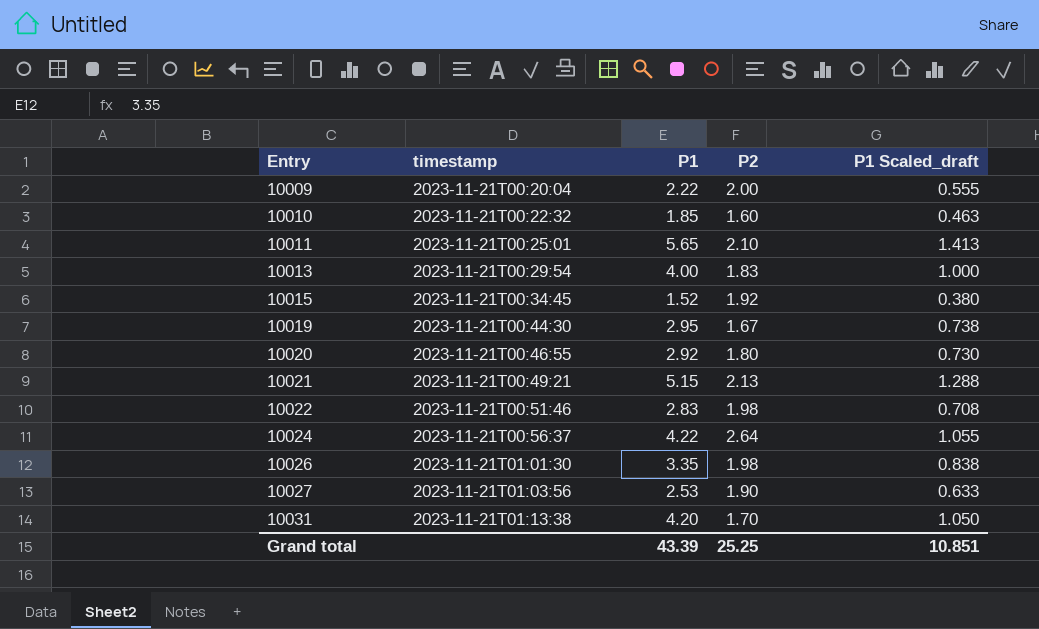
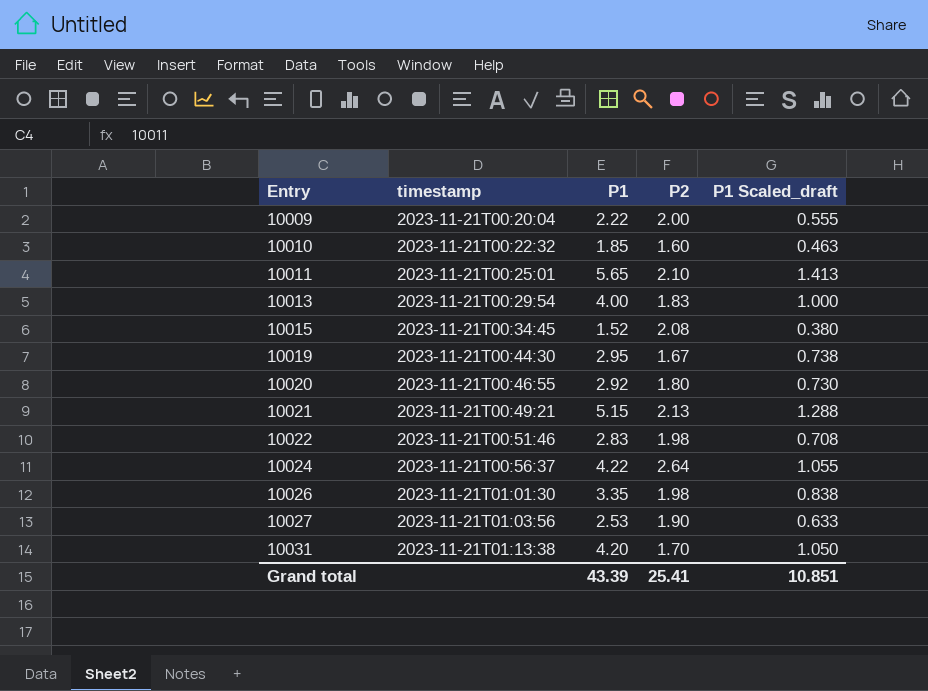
10015 | P2: 1.92 -> 2.08
Grand total | P2: 25.25 -> 25.41

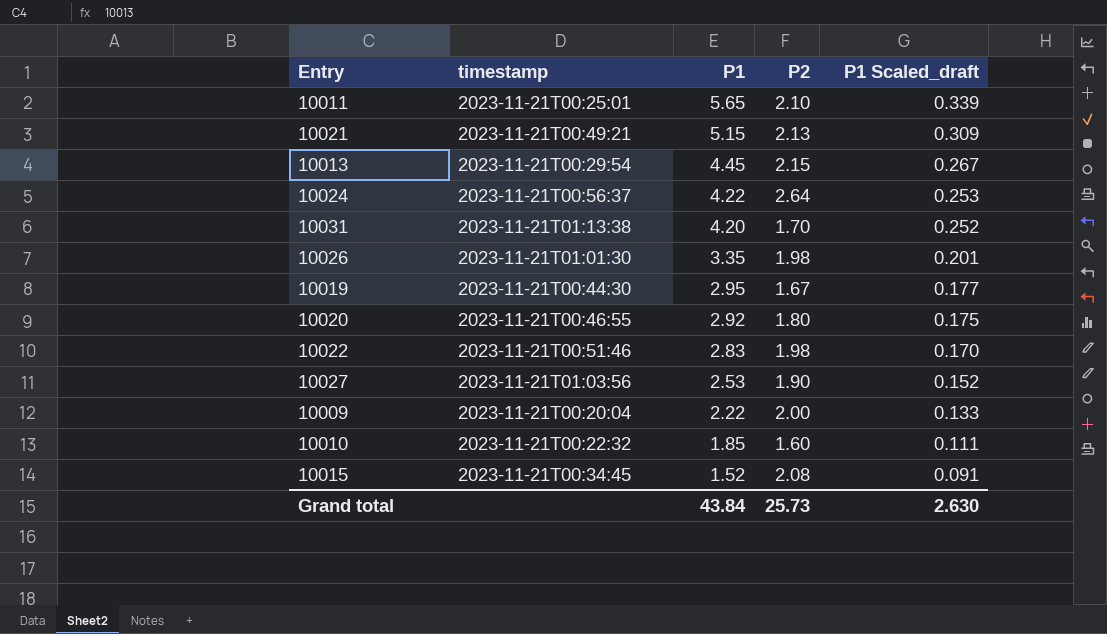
row order: Entry ascending -> P1 descending
column P1 Scaled_draft | formula: [P1] * 0.25 -> [P1] * 0.06
10013 | P1: 4.00 -> 4.45
10013 | P2: 1.83 -> 2.15
Grand total | P1: 43.39 -> 43.84
Grand total | P2: 25.41 -> 25.73
Grand total | P1 Scaled_draft: 10.851 -> 2.630

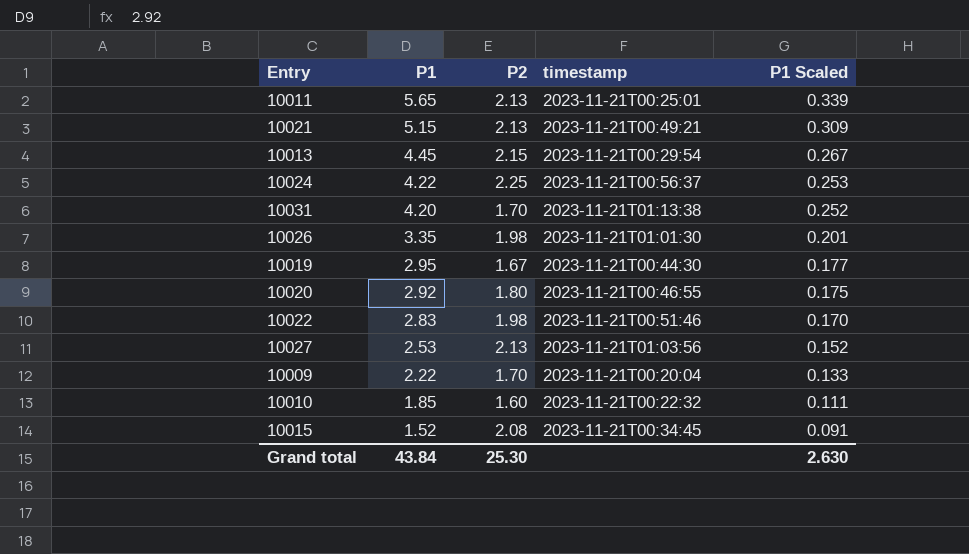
column timestamp | position: 2 -> 4
column name: P1 Scaled_draft -> P1 Scaled
10011 | P2: 2.10 -> 2.13
10024 | P2: 2.64 -> 2.25
10027 | P2: 1.90 -> 2.13
10009 | P2: 2.00 -> 1.70
Grand total | P2: 25.73 -> 25.30

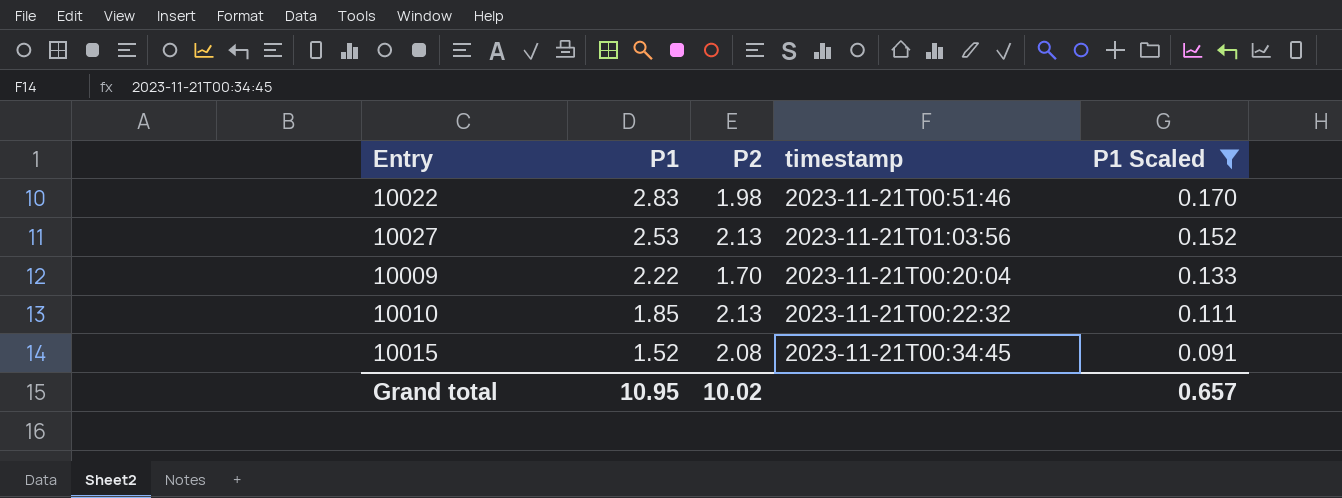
filter: none -> P1 Scaled <= 0.170
10010 | P2: 1.60 -> 2.13
Grand total | P1: 43.84 -> 10.95
Grand total | P2: 25.30 -> 10.02
Grand total | P1 Scaled: 2.630 -> 0.657

